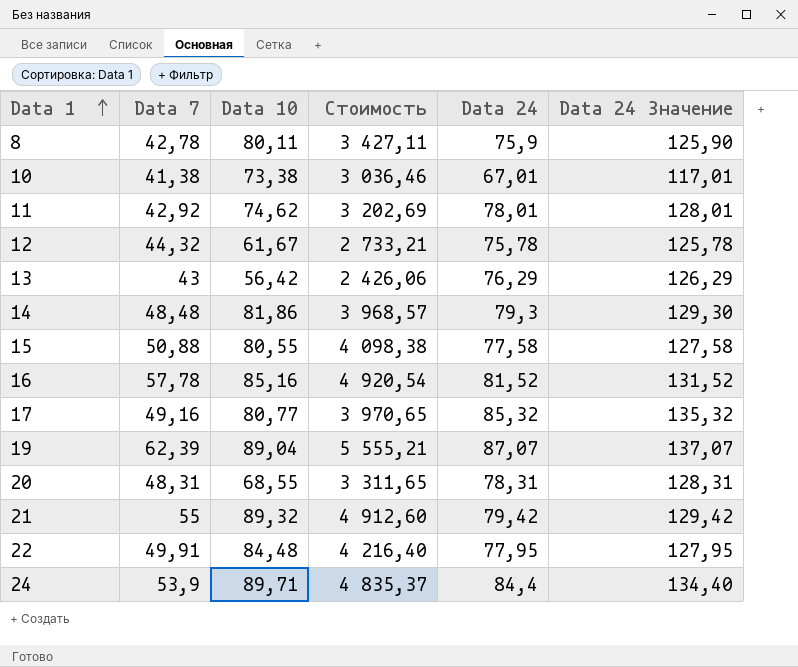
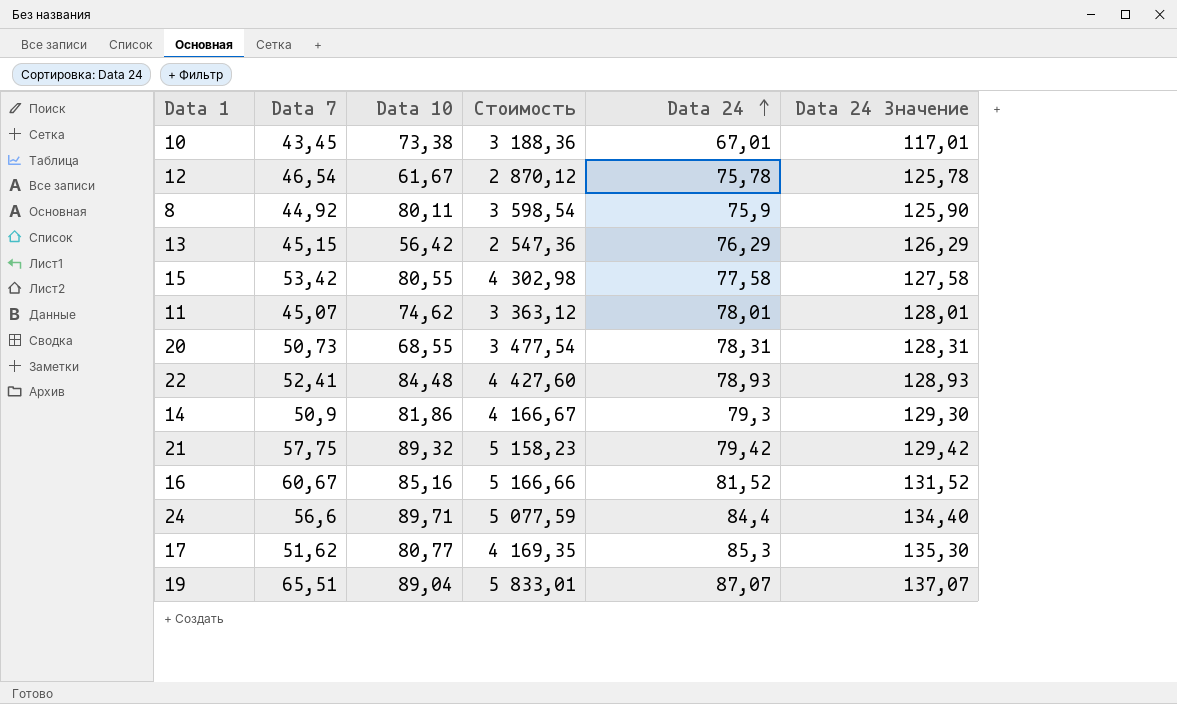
row order: Data 1 ascending -> Data 24 ascending
10 | Data 7: 41,38 -> 43,45
10 | Стоимость: 3 036,46 -> 3 188,36
12 | Data 7: 44,32 -> 46,54
12 | Стоимость: 2 733,21 -> 2 870,12
8 | Data 7: 42,78 -> 44,92
8 | Стоимость: 3 427,11 -> 3 598,54
13 | Data 7: 43 -> 45,15
13 | Стоимость: 2 426,06 -> 2 547,36
15 | Data 7: 50,88 -> 53,42
15 | Стоимость: 4 098,38 -> 4 302,98
11 | Data 7: 42,92 -> 45,07
11 | Стоимость: 3 202,69 -> 3 363,12
20 | Data 7: 48,31 -> 50,73
20 | Стоимость: 3 311,65 -> 3 477,54
22 | Data 7: 49,91 -> 52,41
22 | Стоимость: 4 216,40 -> 4 427,60
22 | Data 24: 77,95 -> 78,93
22 | Data 24 Значение: 127,95 -> 128,93
14 | Data 7: 48,48 -> 50,9
14 | Стоимость: 3 968,57 -> 4 166,67
21 | Data 7: 55 -> 57,75
21 | Стоимость: 4 912,60 -> 5 158,23
16 | Data 7: 57,78 -> 60,67
16 | Стоимость: 4 920,54 -> 5 166,66
24 | Data 7: 53,9 -> 56,6
24 | Стоимость: 4 835,37 -> 5 077,59
17 | Data 7: 49,16 -> 51,62
17 | Стоимость: 3 970,65 -> 4 169,35
17 | Data 24: 85,32 -> 85,3
17 | Data 24 Значение: 135,32 -> 135,30
19 | Data 7: 62,39 -> 65,51
19 | Стоимость: 5 555,21 -> 5 833,01

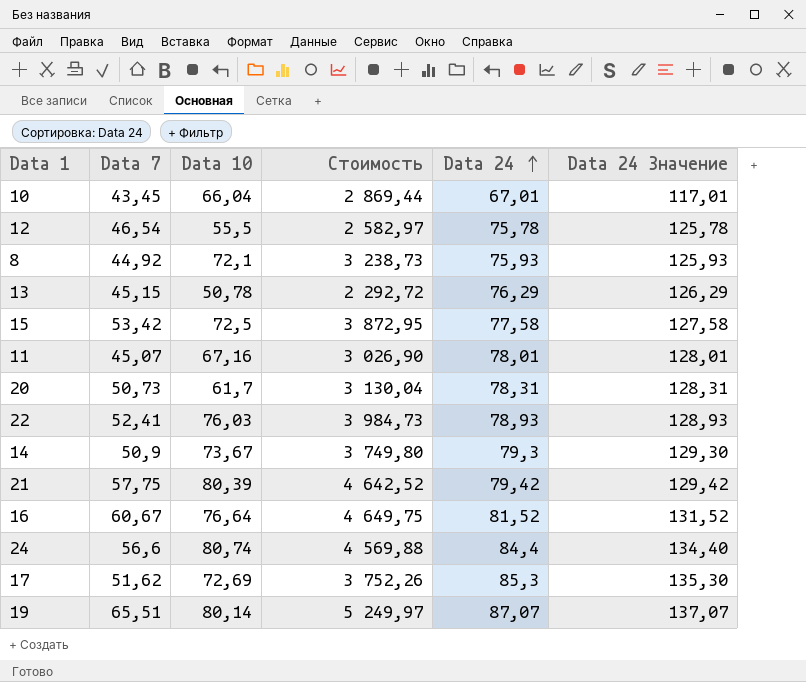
10 | Data 10: 73,38 -> 66,04
10 | Стоимость: 3 188,36 -> 2 869,44
12 | Data 10: 61,67 -> 55,5
12 | Стоимость: 2 870,12 -> 2 582,97
8 | Data 10: 80,11 -> 72,1
8 | Стоимость: 3 598,54 -> 3 238,73
8 | Data 24: 75,9 -> 75,93
8 | Data 24 Значение: 125,90 -> 125,93
13 | Data 10: 56,42 -> 50,78
13 | Стоимость: 2 547,36 -> 2 292,72
15 | Data 10: 80,55 -> 72,5
15 | Стоимость: 4 302,98 -> 3 872,95
11 | Data 10: 74,62 -> 67,16
11 | Стоимость: 3 363,12 -> 3 026,90
20 | Data 10: 68,55 -> 61,7
20 | Стоимость: 3 477,54 -> 3 130,04
22 | Data 10: 84,48 -> 76,03
22 | Стоимость: 4 427,60 -> 3 984,73
14 | Data 10: 81,86 -> 73,67
14 | Стоимость: 4 166,67 -> 3 749,80
21 | Data 10: 89,32 -> 80,39
21 | Стоимость: 5 158,23 -> 4 642,52
16 | Data 10: 85,16 -> 76,64
16 | Стоимость: 5 166,66 -> 4 649,75
24 | Data 10: 89,71 -> 80,74
24 | Стоимость: 5 077,59 -> 4 569,88
17 | Data 10: 80,77 -> 72,69
17 | Стоимость: 4 169,35 -> 3 752,26
19 | Data 10: 89,04 -> 80,14
19 | Стоимость: 5 833,01 -> 5 249,97

